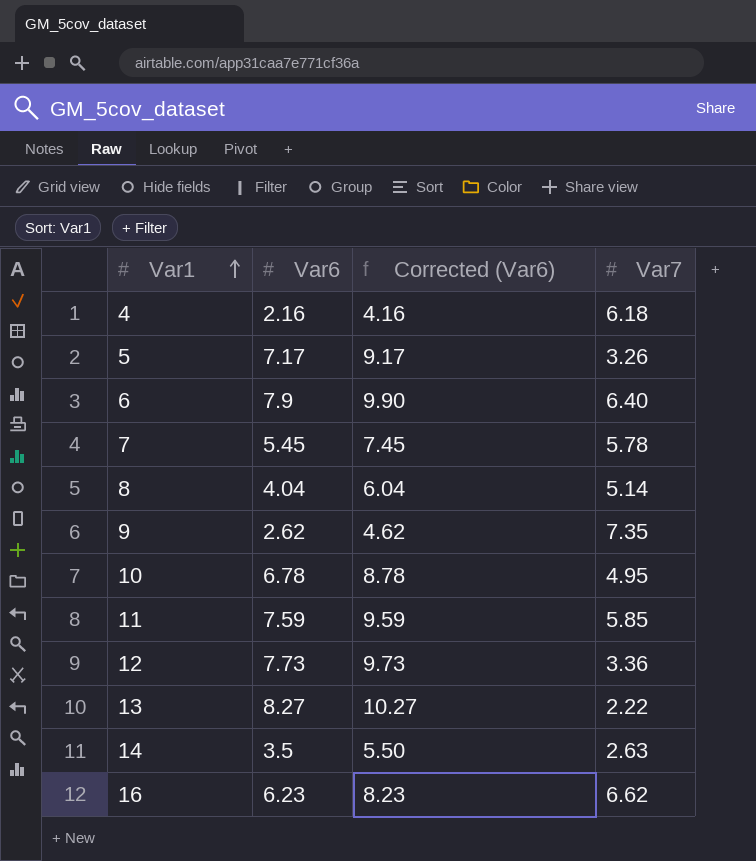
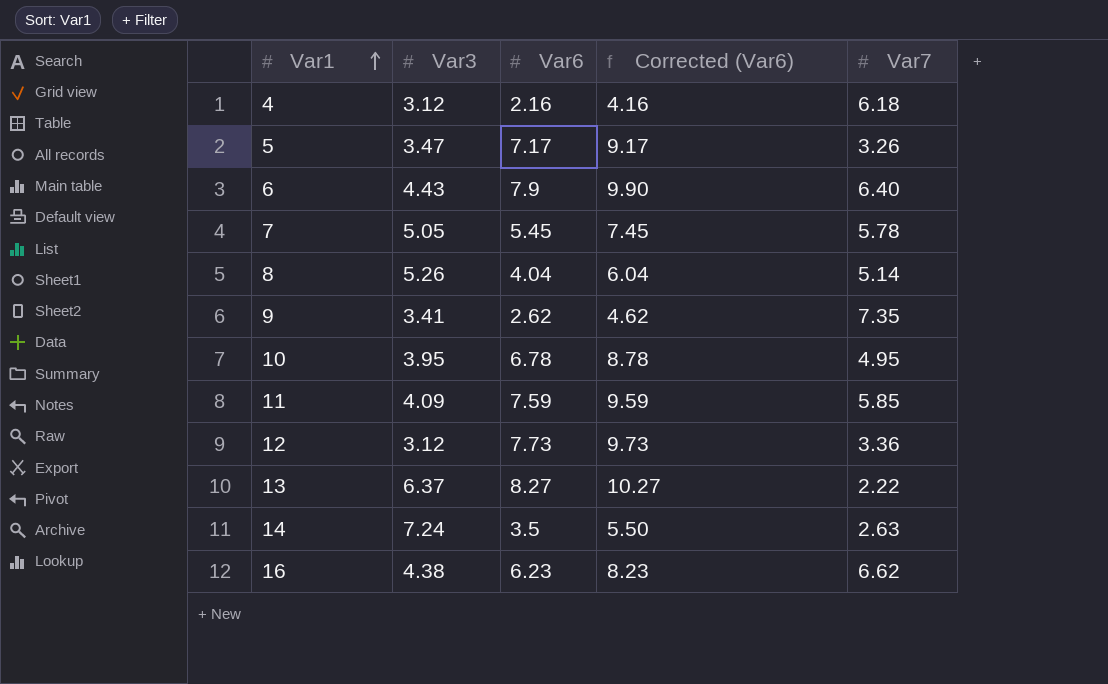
column Var3 | position: none -> 2

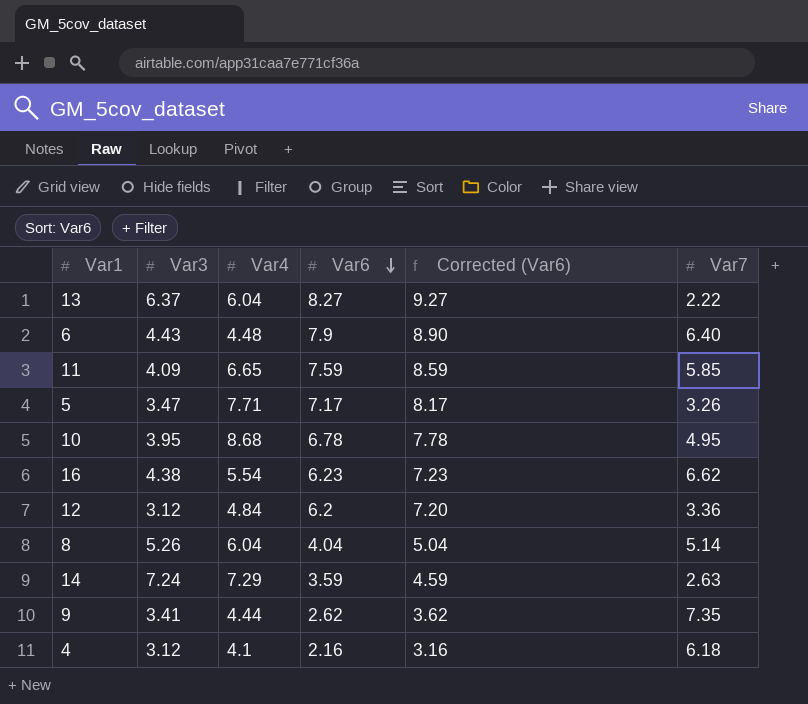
row order: Var1 ascending -> Var6 descending
column Var4 | position: none -> 3
column Corrected (Var6) | formula: [Var6] + 2 -> [Var6] + 1
row 7: 5.05 | 5.45 | 7.45 | 5.78 -> none
12 | Var6: 7.73 -> 6.2
14 | Var6: 3.5 -> 3.59

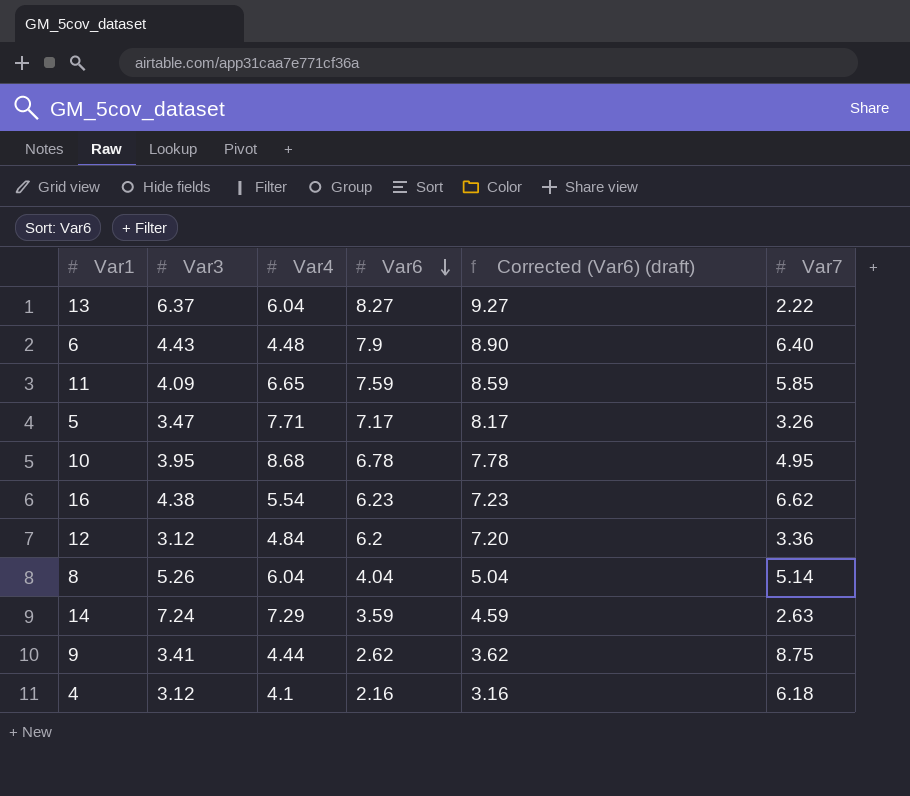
column name: Corrected (Var6) -> Corrected (Var6) (draft)
9 | Var7: 7.35 -> 8.75

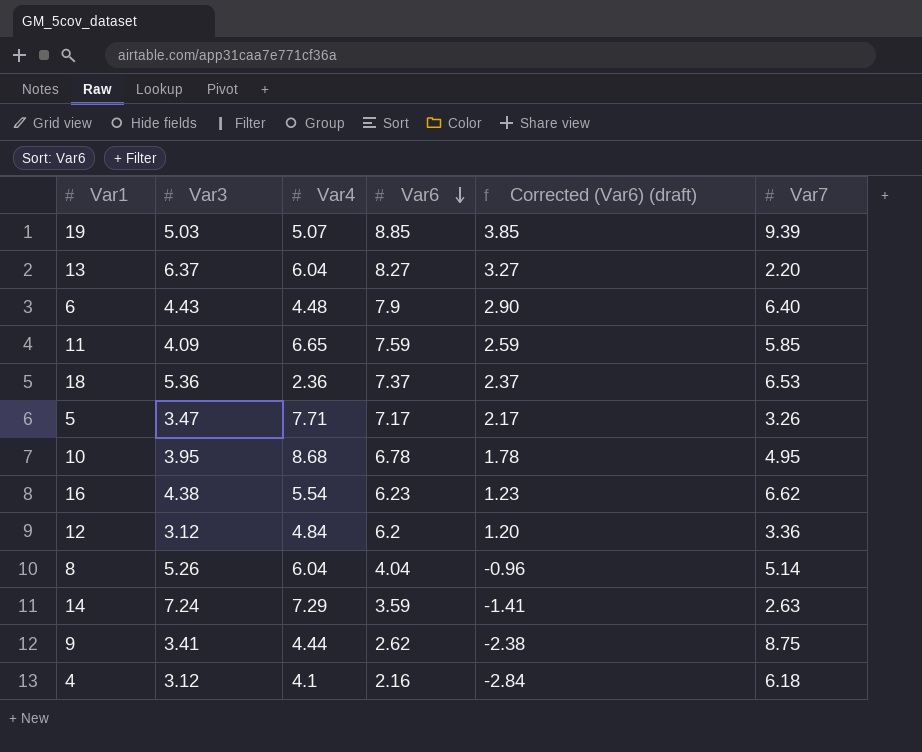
column Corrected (Var6) (draft) | formula: [Var6] + 1 -> [Var6] - 5
row 19: none -> 5.03 | 5.07 | 8.85 | 3.85 | 9.39
13 | Var7: 2.22 -> 2.20
row 18: none -> 5.36 | 2.36 | 7.37 | 2.37 | 6.53

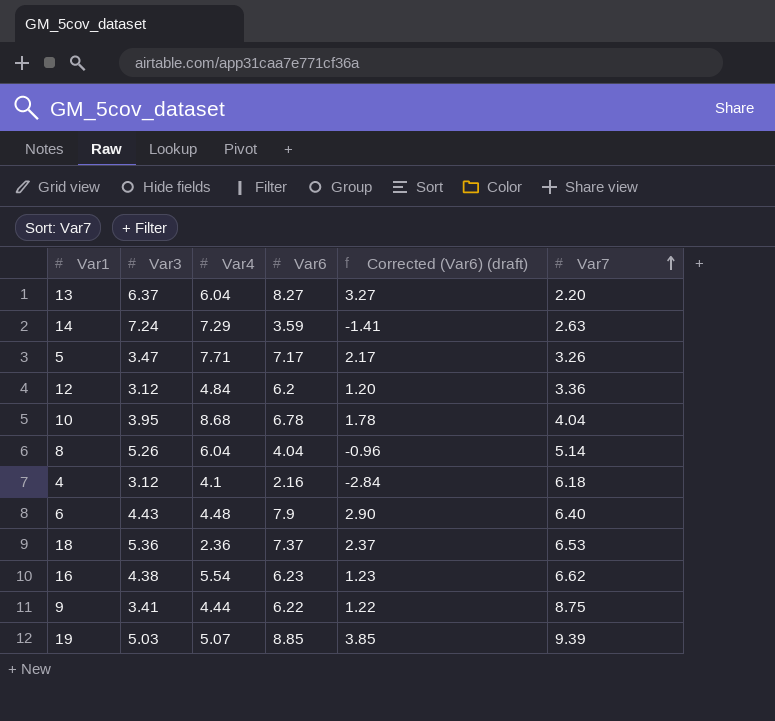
row order: Var6 descending -> Var7 ascending
row 11: 4.09 | 6.65 | 7.59 | 2.59 | 5.85 -> none
10 | Var7: 4.95 -> 4.04
9 | Var6: 2.62 -> 6.22
9 | Corrected (Var6) (draft): -2.38 -> 1.22

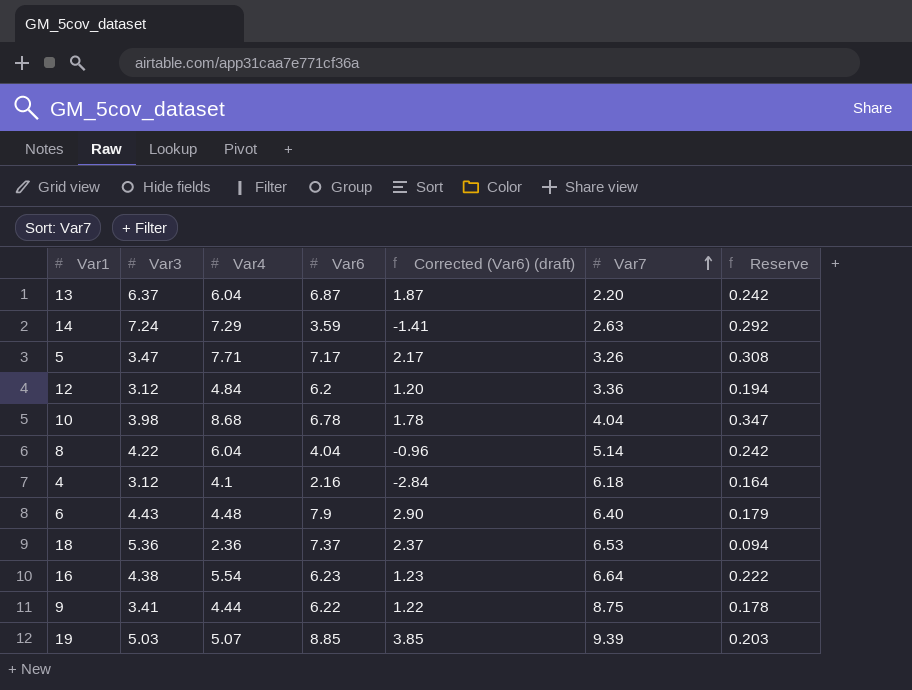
column Reserve | formula: none -> [Var4] * 0.04
13 | Var6: 8.27 -> 6.87
13 | Corrected (Var6) (draft): 3.27 -> 1.87
10 | Var3: 3.95 -> 3.98
8 | Var3: 5.26 -> 4.22
16 | Var7: 6.62 -> 6.64

